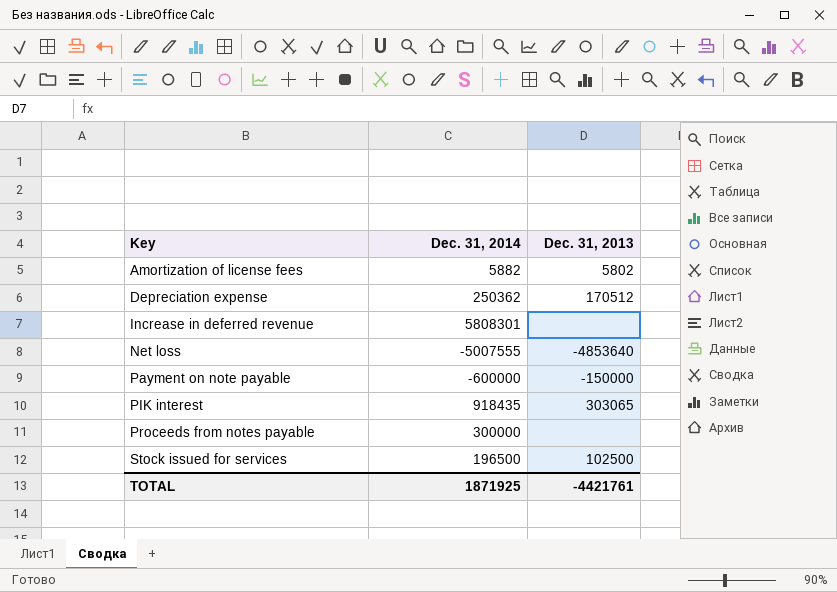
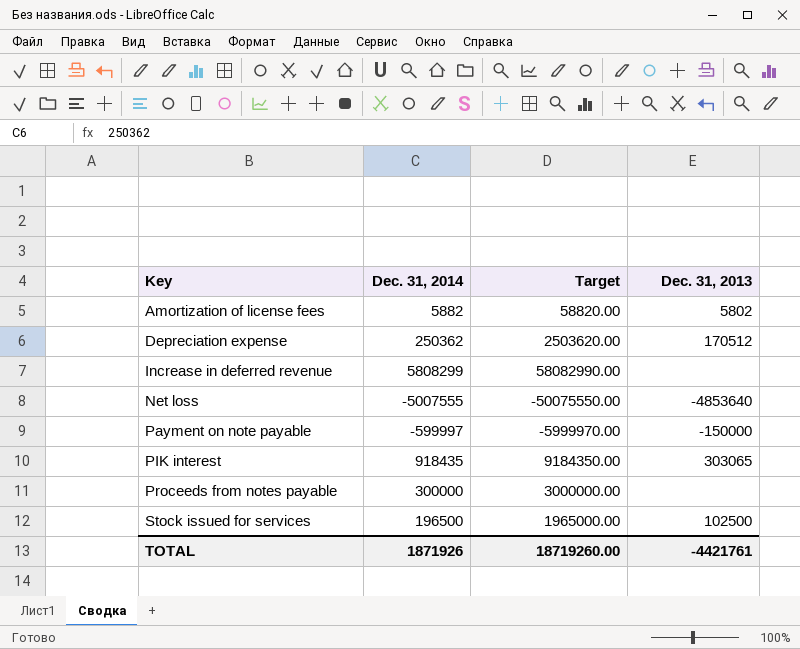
column Target | formula: none -> [Dec. 31, 2014] * 10
Increase in deferred revenue | Dec. 31, 2014: 5808301 -> 5808299
Payment on note payable | Dec. 31, 2014: -600000 -> -599997
TOTAL | Dec. 31, 2014: 1871925 -> 1871926

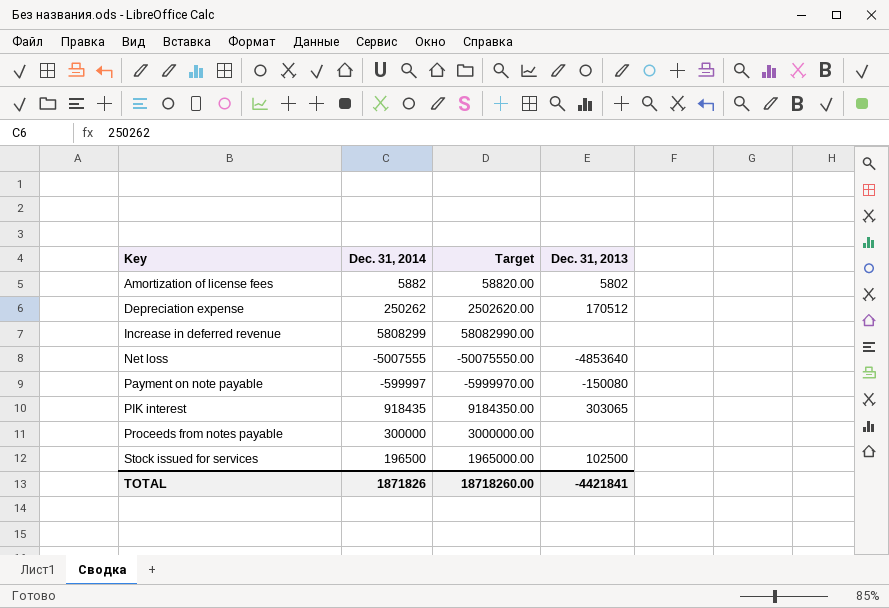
Depreciation expense | Dec. 31, 2014: 250362 -> 250262
Depreciation expense | Target: 2503620.00 -> 2502620.00
Payment on note payable | Dec. 31, 2013: -150000 -> -150080
TOTAL | Dec. 31, 2014: 1871926 -> 1871826
TOTAL | Target: 18719260.00 -> 18718260.00
TOTAL | Dec. 31, 2013: -4421761 -> -4421841

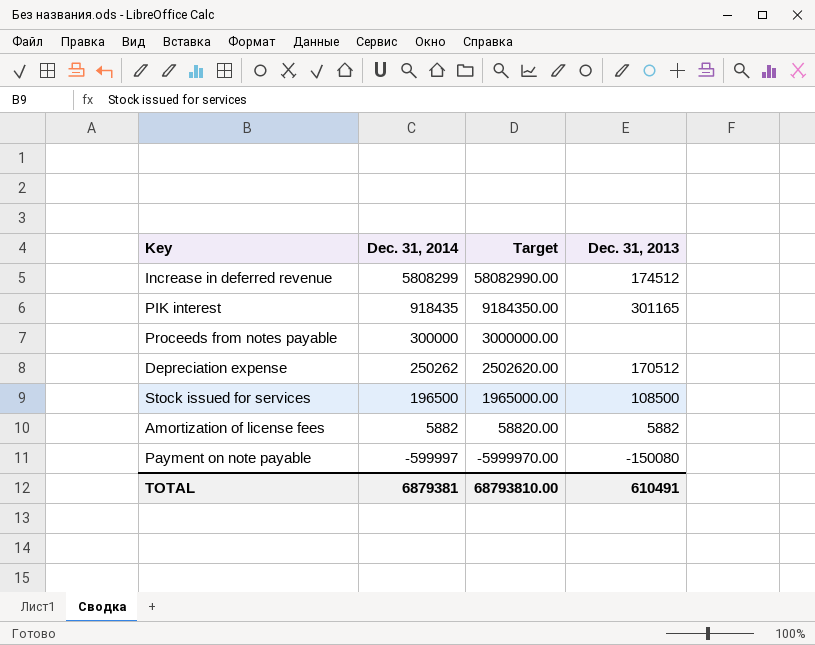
row order: Key ascending -> Dec. 31, 2014 descending
row Net loss: -5007555 | -50075550.00 | -4853640 -> none
Increase in deferred revenue | Dec. 31, 2013: none -> 174512
PIK interest | Dec. 31, 2013: 303065 -> 301165
Stock issued for services | Dec. 31, 2013: 102500 -> 108500
Amortization of license fees | Dec. 31, 2013: 5802 -> 5882
TOTAL | Dec. 31, 2014: 1871826 -> 6879381
TOTAL | Target: 18718260.00 -> 68793810.00
TOTAL | Dec. 31, 2013: -4421841 -> 610491

